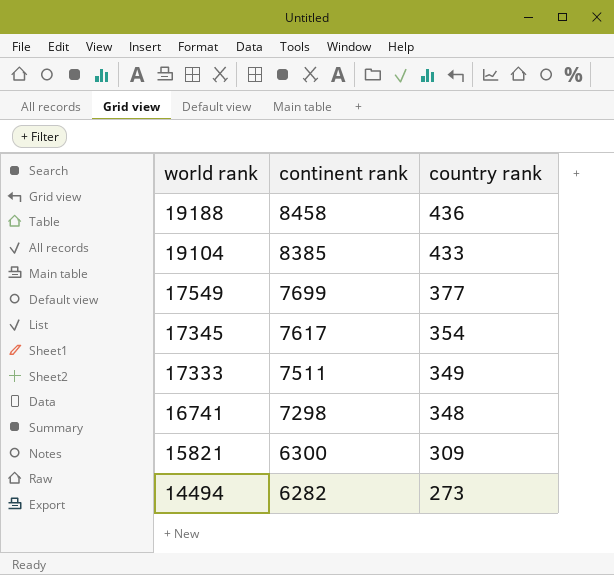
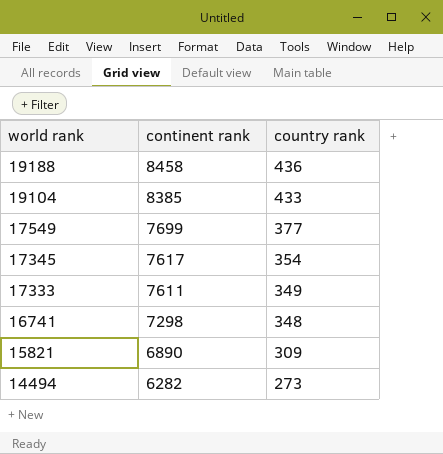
17333 | continent rank: 7511 -> 7611
15821 | continent rank: 6300 -> 6890

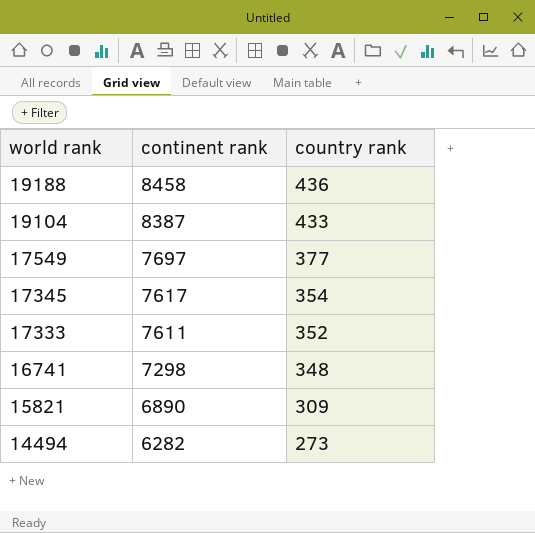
19104 | continent rank: 8385 -> 8387
17549 | continent rank: 7699 -> 7697
17333 | country rank: 349 -> 352

